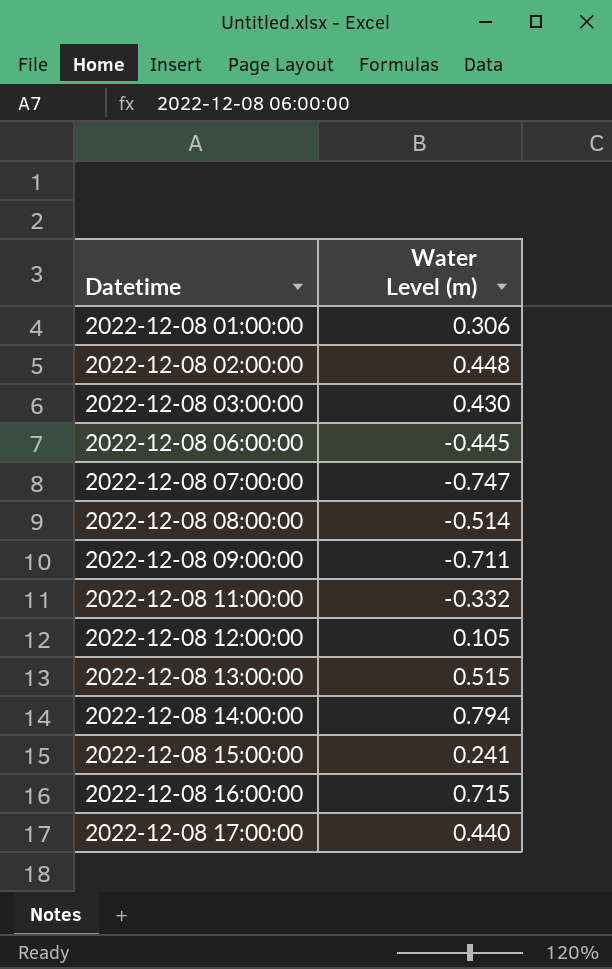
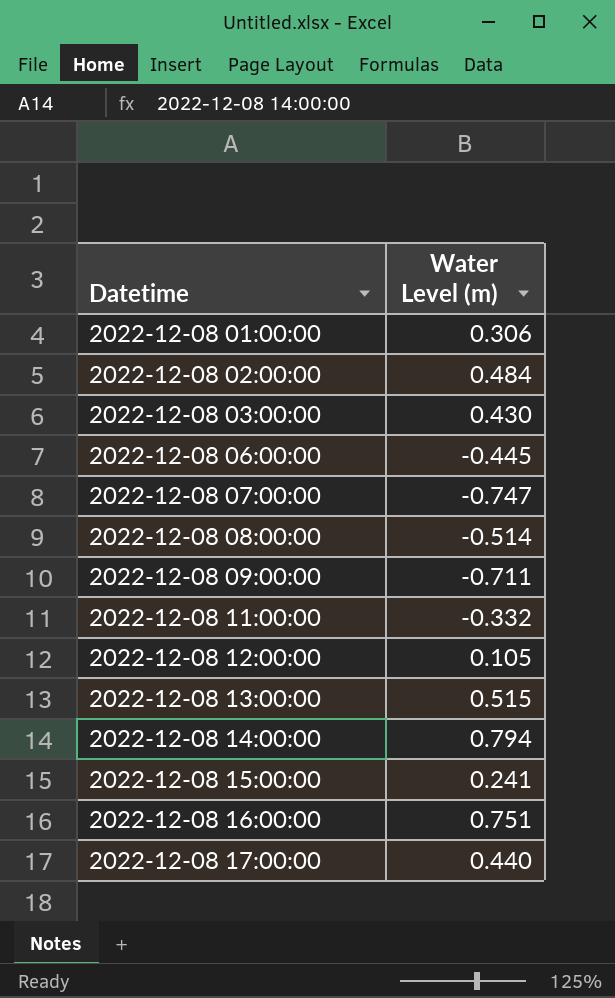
2022-12-08 02:00:00 | Water Level (m): 0.448 -> 0.484
2022-12-08 16:00:00 | Water Level (m): 0.715 -> 0.751

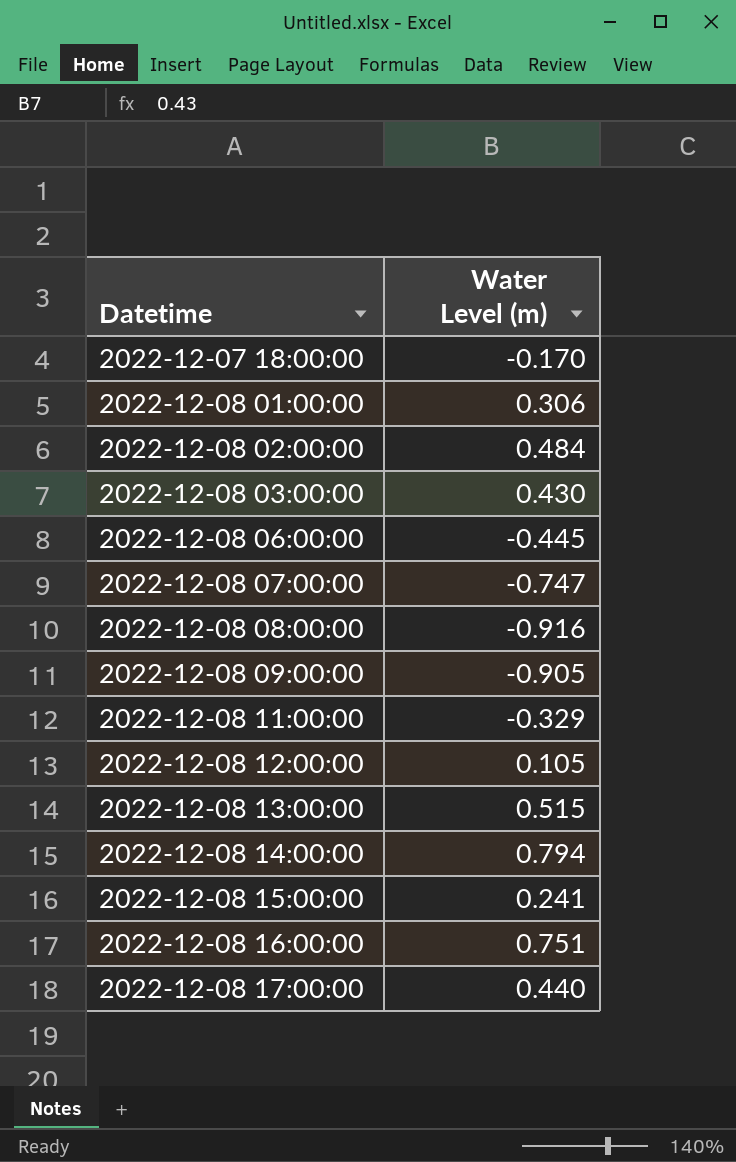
row 2022-12-07 18:00:00: none -> -0.170
2022-12-08 08:00:00 | Water Level (m): -0.514 -> -0.916
2022-12-08 09:00:00 | Water Level (m): -0.711 -> -0.905
2022-12-08 11:00:00 | Water Level (m): -0.332 -> -0.329

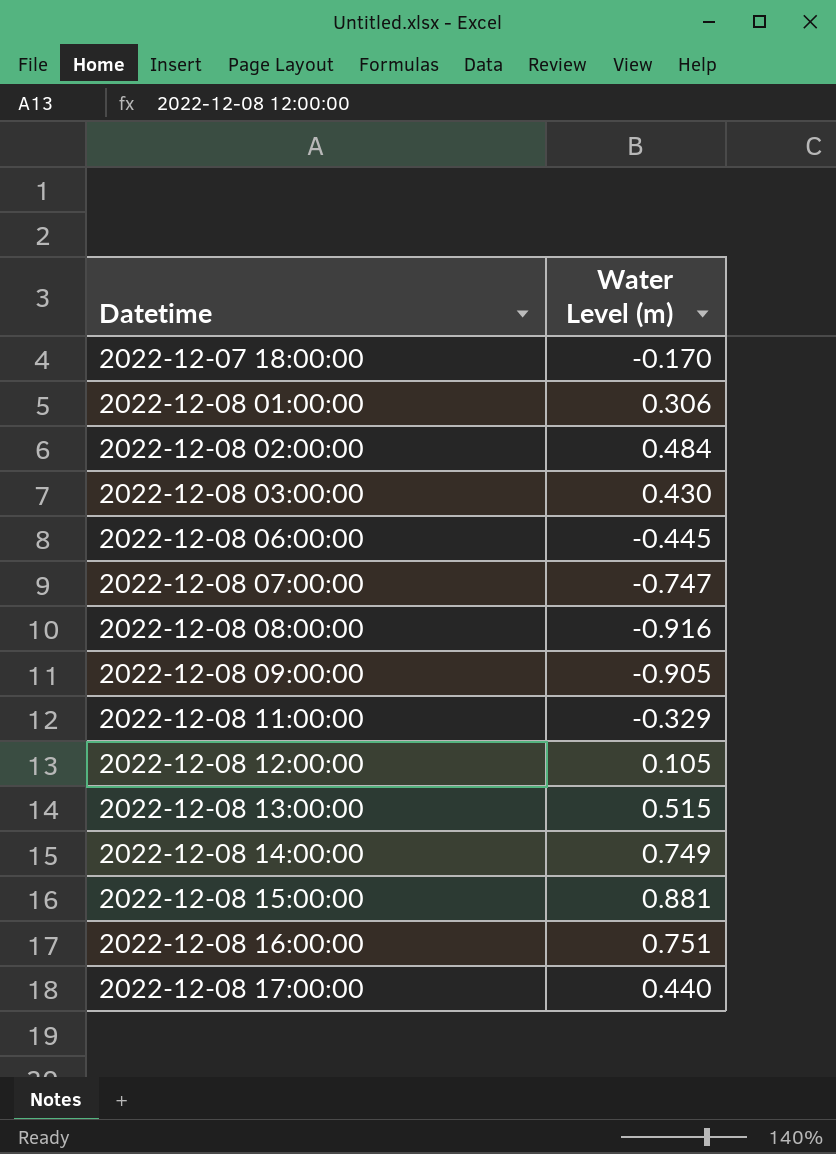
2022-12-08 14:00:00 | Water Level (m): 0.794 -> 0.749
2022-12-08 15:00:00 | Water Level (m): 0.241 -> 0.881

